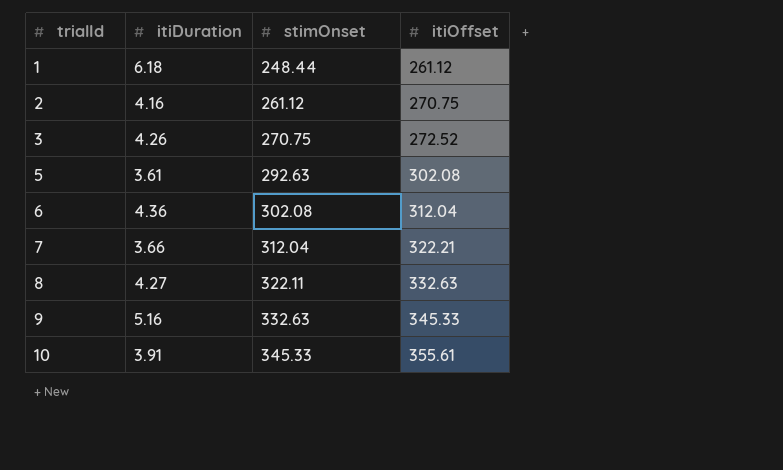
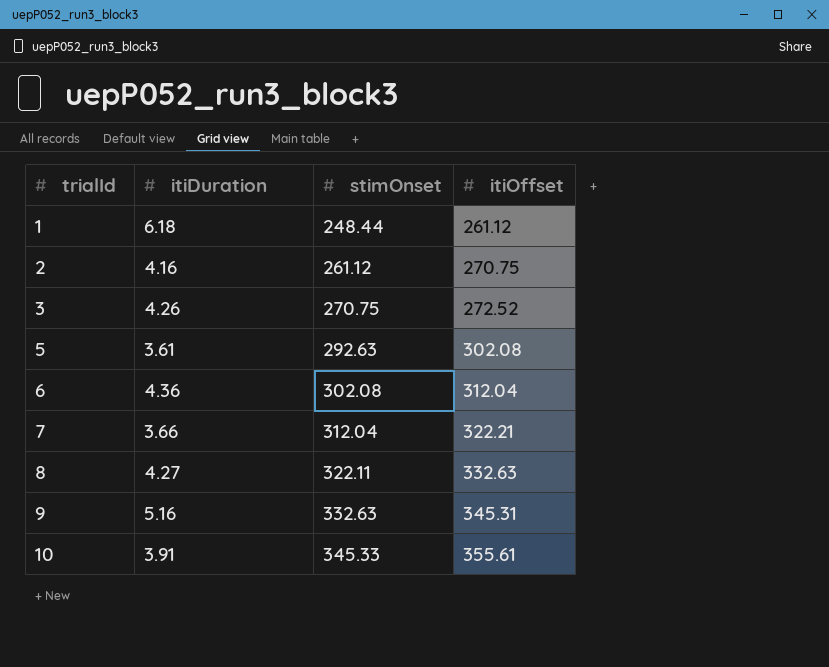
9 | itiOffset: 345.33 -> 345.31

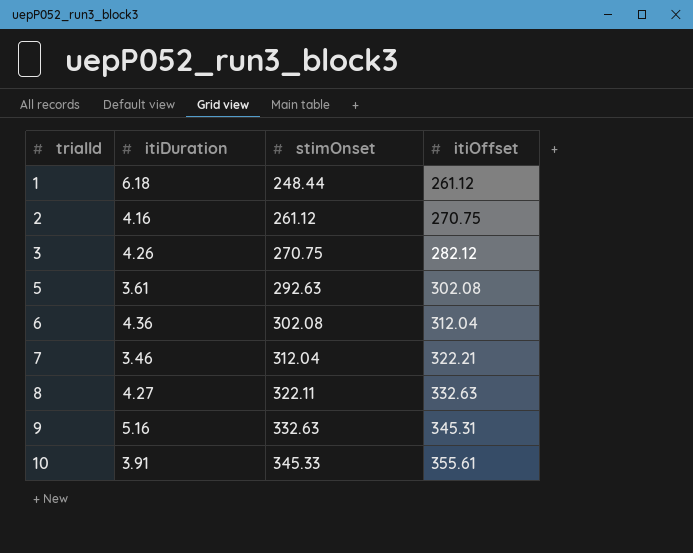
3 | itiOffset: 272.52 -> 282.12
7 | itiDuration: 3.66 -> 3.46

